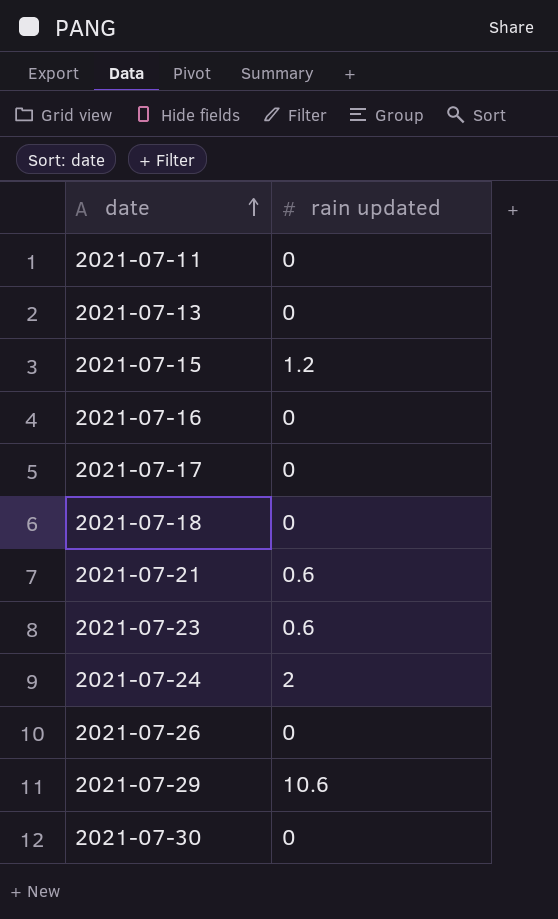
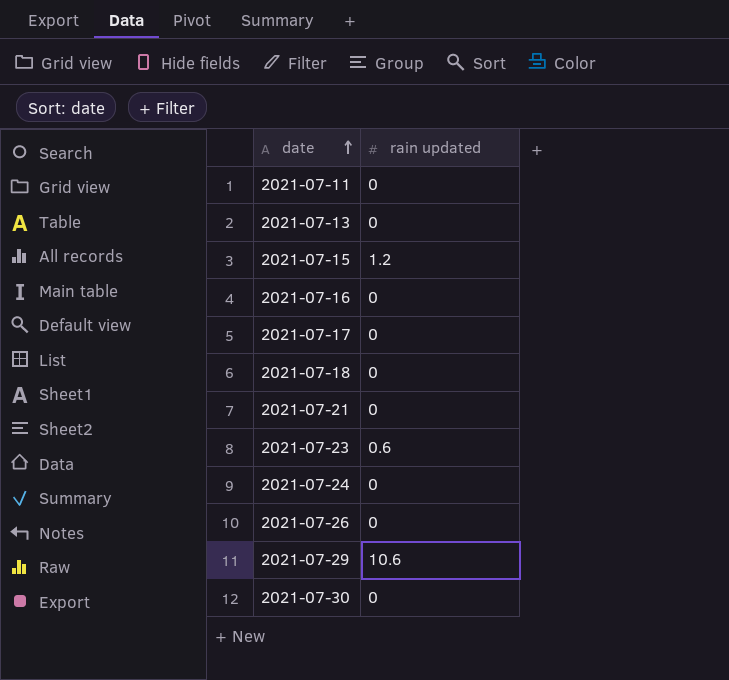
2021-07-21 | rain updated: 0.6 -> 0
2021-07-24 | rain updated: 2 -> 0

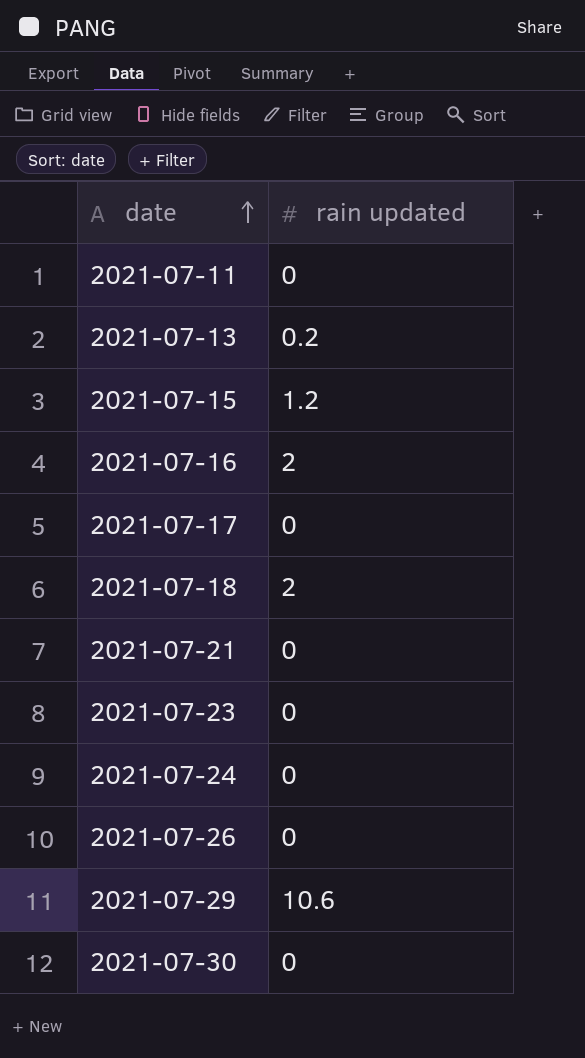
2021-07-13 | rain updated: 0 -> 0.2
2021-07-16 | rain updated: 0 -> 2
2021-07-18 | rain updated: 0 -> 2
2021-07-23 | rain updated: 0.6 -> 0

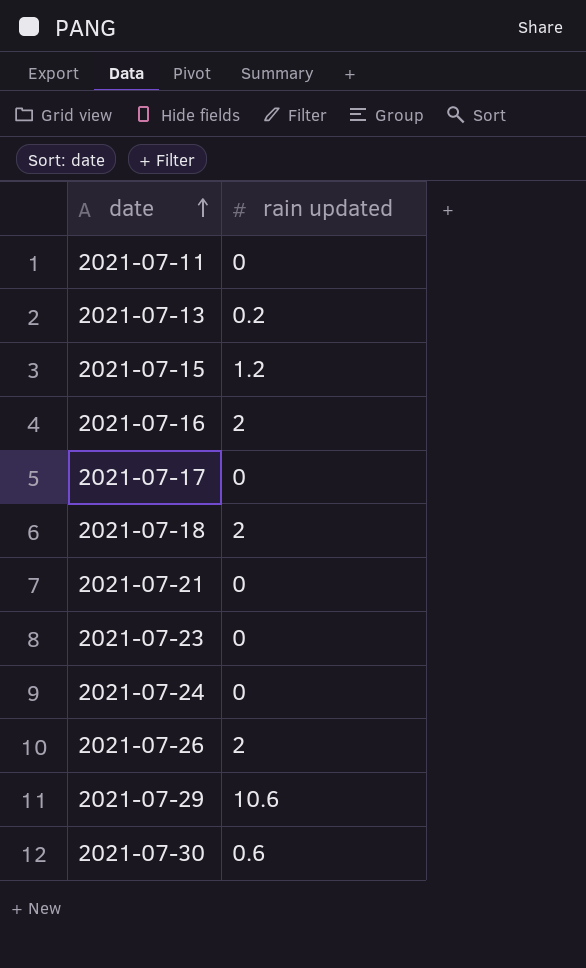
2021-07-26 | rain updated: 0 -> 2
2021-07-30 | rain updated: 0 -> 0.6

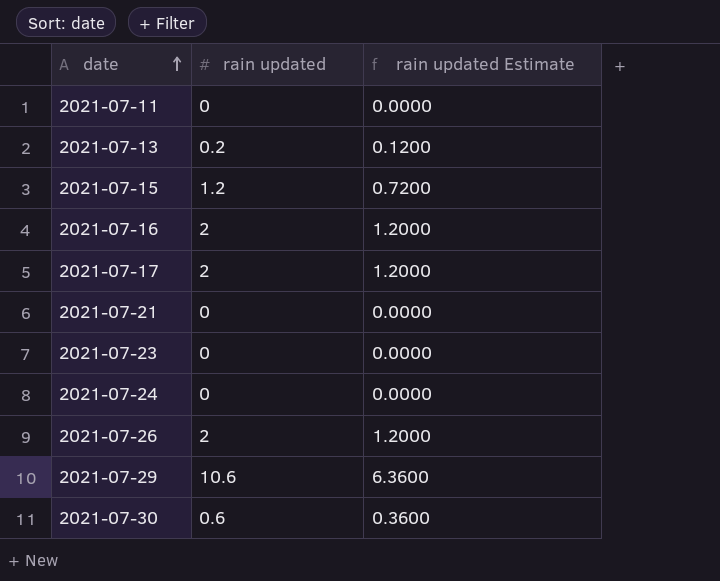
column rain updated Estimate | formula: none -> [rain updated] * 0.6
row 2021-07-18: 2 -> none
2021-07-17 | rain updated: 0 -> 2

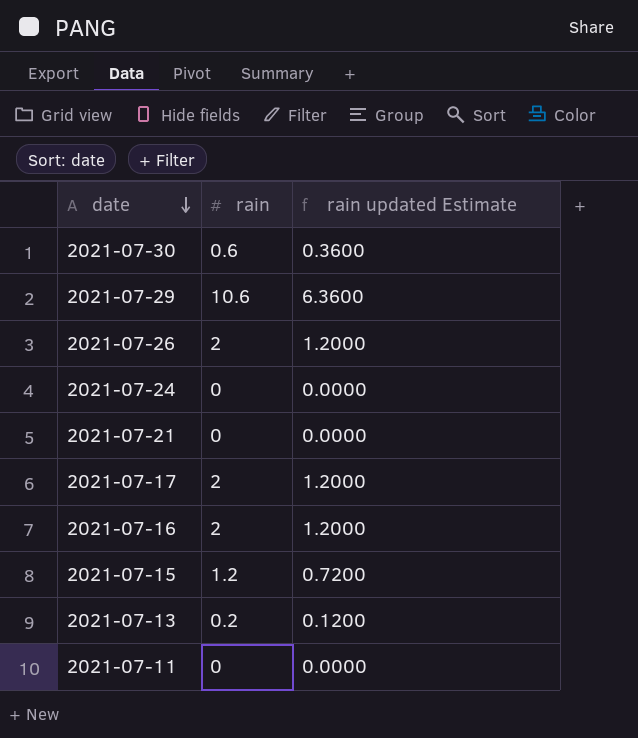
row order: date ascending -> date descending
column name: rain updated -> rain
row 2021-07-23: 0 | 0.0000 -> none

